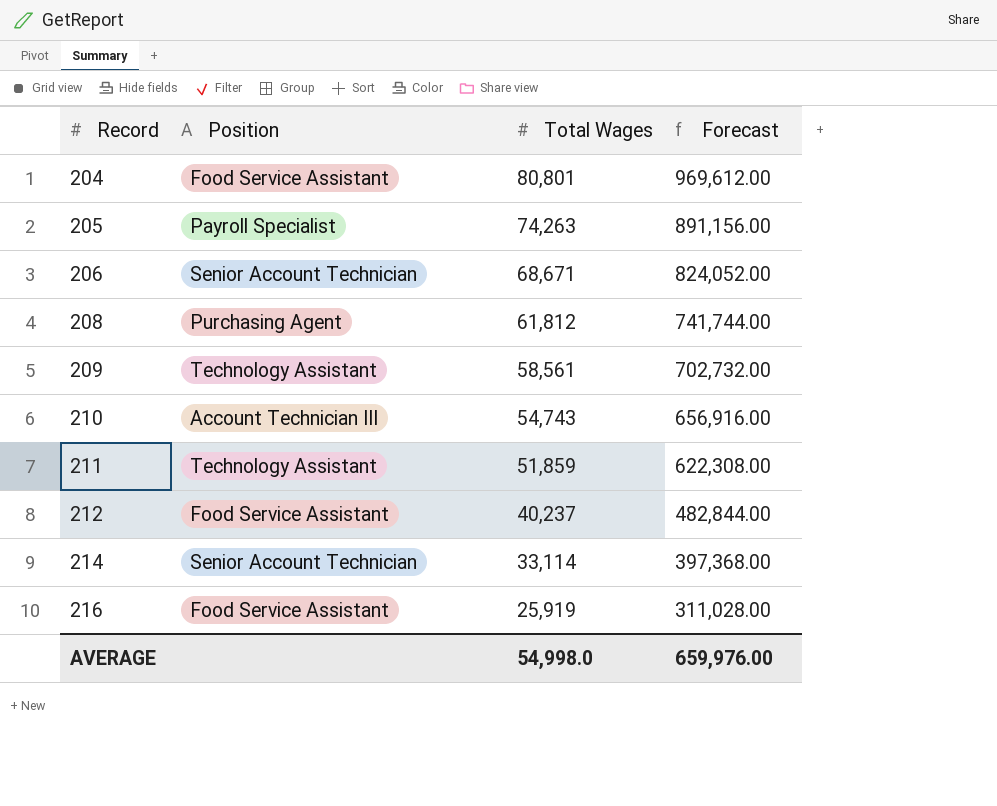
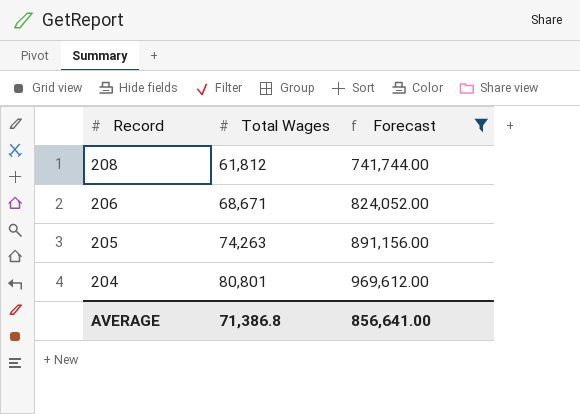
filter: none -> Forecast >= 741,744.00
row order: Record ascending -> Record descending
column Position | position: 2 -> none
AVERAGE | Total Wages: 54,998.0 -> 71,386.8
AVERAGE | Forecast: 659,976.00 -> 856,641.00

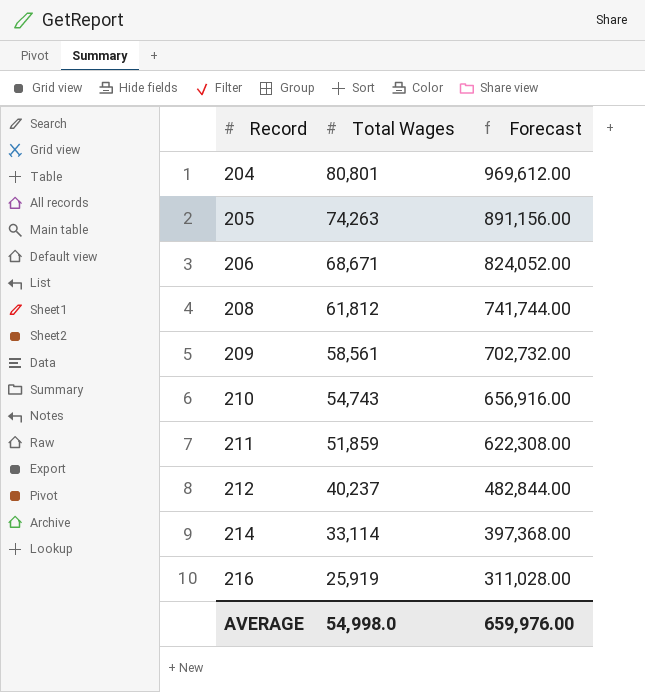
filter: Forecast >= 741,744.00 -> none
row order: Record descending -> Record ascending
AVERAGE | Total Wages: 71,386.8 -> 54,998.0
AVERAGE | Forecast: 856,641.00 -> 659,976.00

